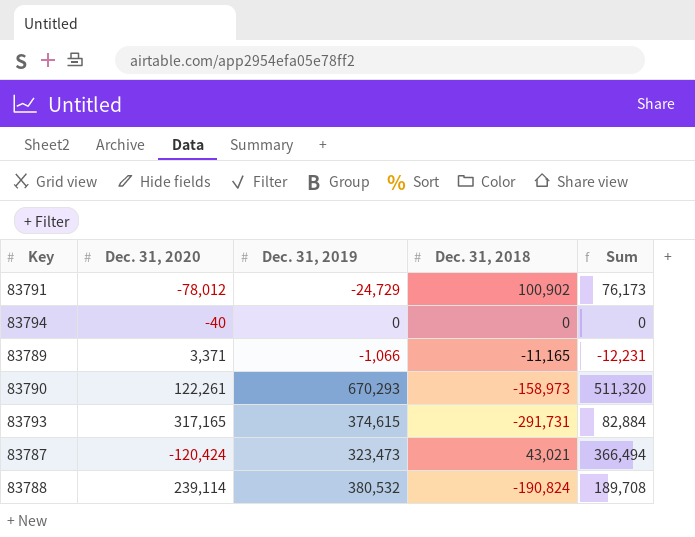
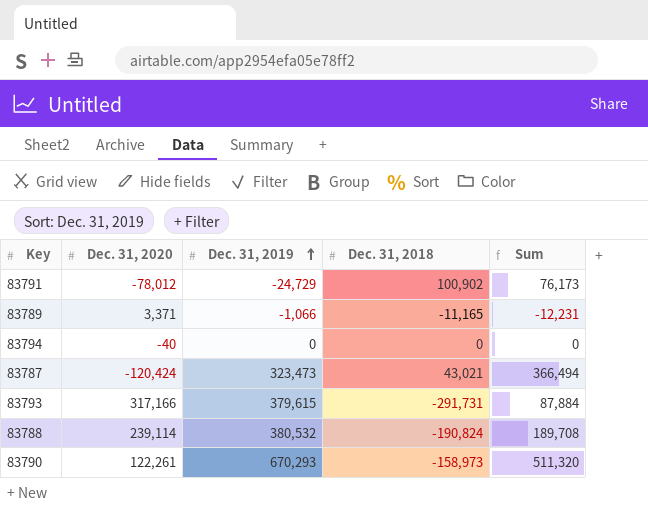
row order: none -> Dec. 31, 2019 ascending
83793 | Dec. 31, 2020: 317,165 -> 317,166
83793 | Dec. 31, 2019: 374,615 -> 379,615
83793 | Sum: 82,884 -> 87,884

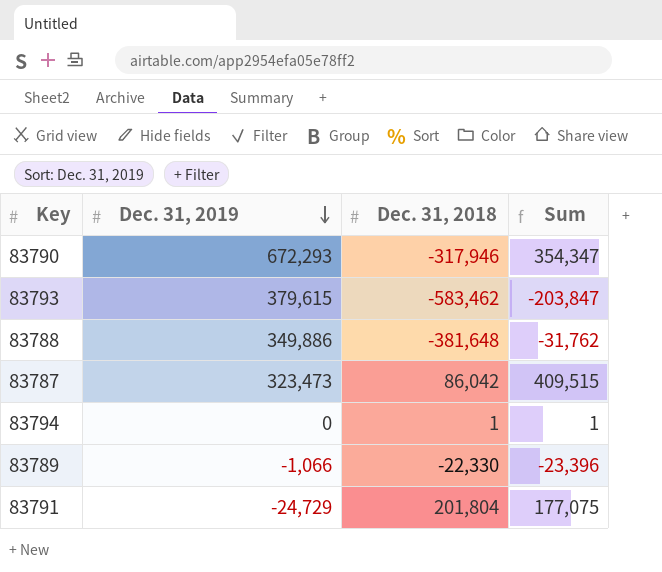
row order: Dec. 31, 2019 ascending -> Dec. 31, 2019 descending
column Dec. 31, 2020 | position: 2 -> none
83790 | Dec. 31, 2019: 670,293 -> 672,293
83790 | Dec. 31, 2018: -158,973 -> -317,946
83790 | Sum: 511,320 -> 354,347
83793 | Dec. 31, 2018: -291,731 -> -583,462
83793 | Sum: 87,884 -> -203,847
83788 | Dec. 31, 2019: 380,532 -> 349,886
83788 | Dec. 31, 2018: -190,824 -> -381,648
83788 | Sum: 189,708 -> -31,762
83787 | Dec. 31, 2018: 43,021 -> 86,042
83787 | Sum: 366,494 -> 409,515
83794 | Dec. 31, 2018: 0 -> 1
83794 | Sum: 0 -> 1
83789 | Dec. 31, 2018: -11,165 -> -22,330
83789 | Sum: -12,231 -> -23,396
83791 | Dec. 31, 2018: 100,902 -> 201,804
83791 | Sum: 76,173 -> 177,075

